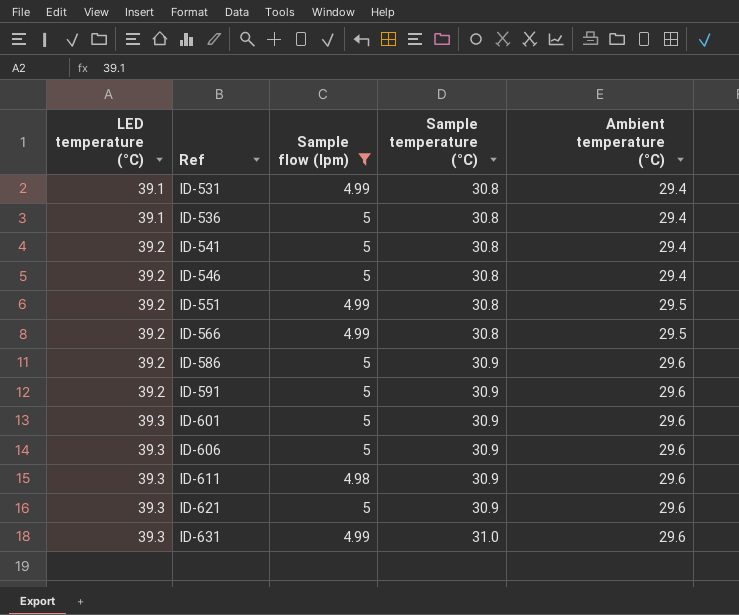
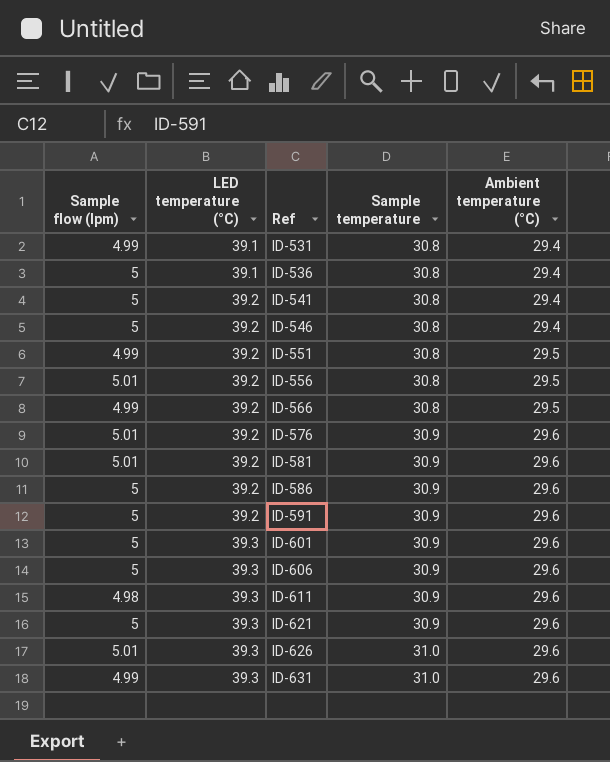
filter: Sample flow (lpm) != 5.01 -> none
column Sample flow (lpm) | position: 3 -> 1
column name: Sample temperature (°C) -> Sample temperature

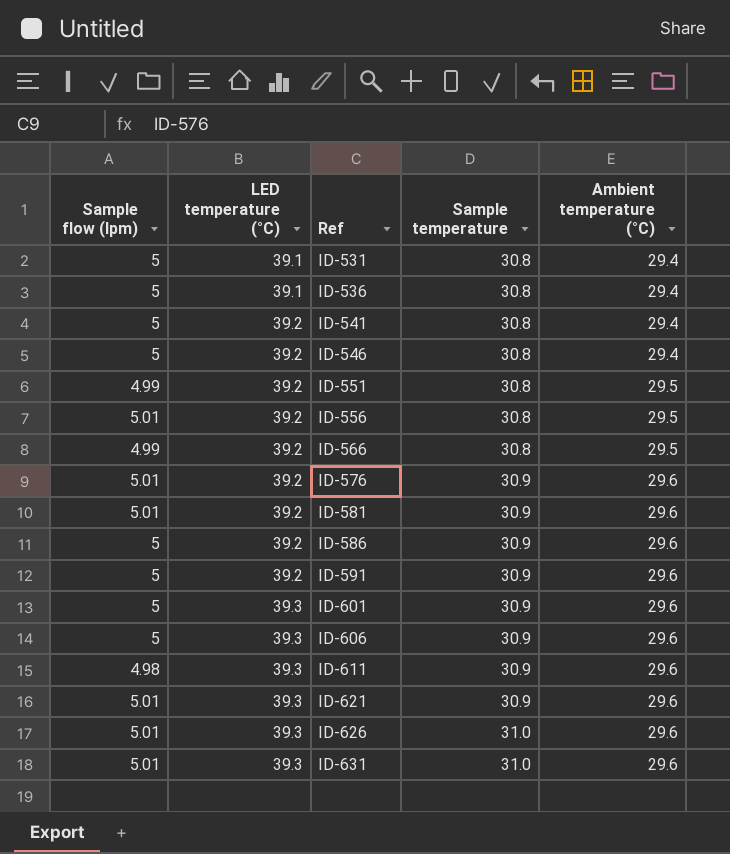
ID-531 | Sample flow (lpm): 4.99 -> 5
ID-621 | Sample flow (lpm): 5 -> 5.01
ID-631 | Sample flow (lpm): 4.99 -> 5.01

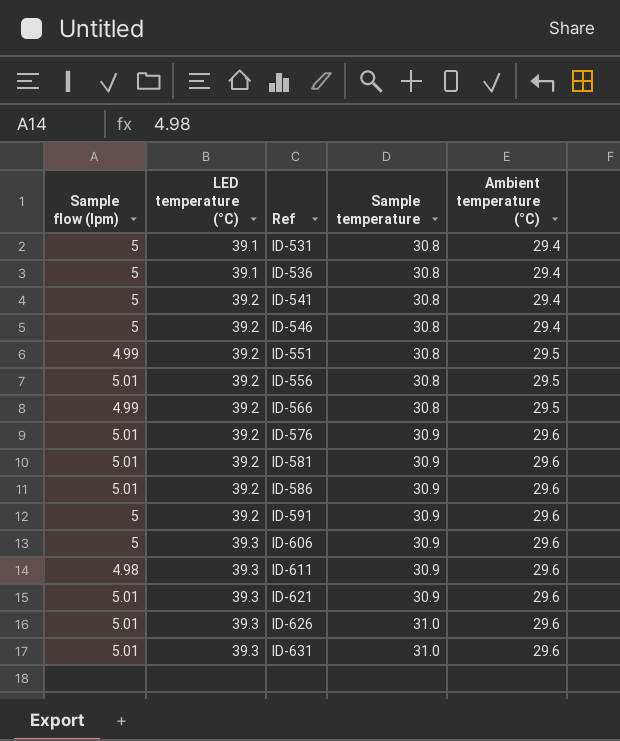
row ID-601: 5 | 39.3 | 30.9 | 29.6 -> none
ID-586 | Sample flow (lpm): 5 -> 5.01

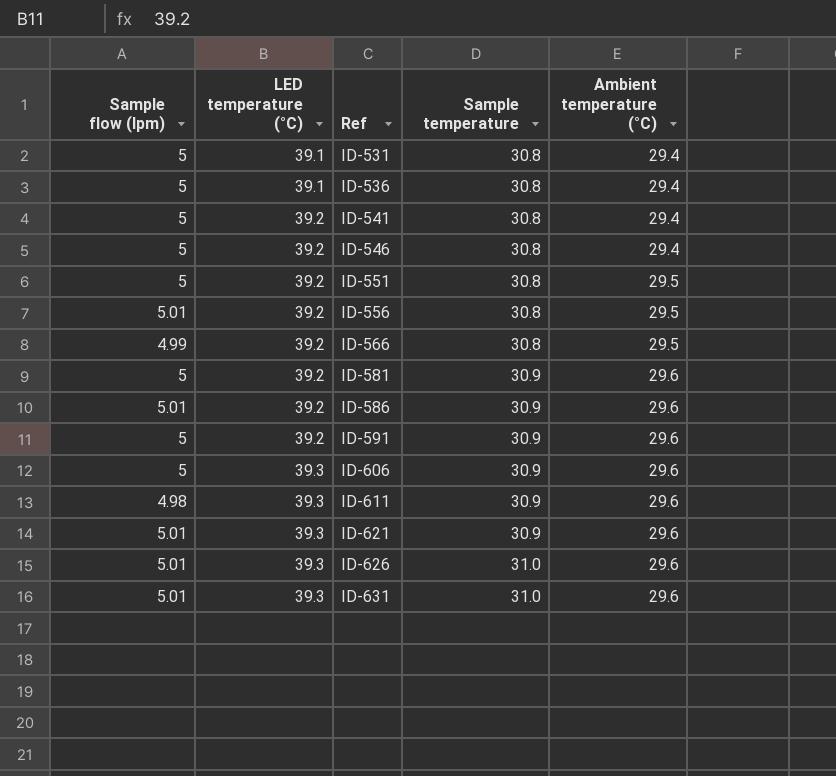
row ID-576: 5.01 | 39.2 | 30.9 | 29.6 -> none
ID-551 | Sample flow (lpm): 4.99 -> 5
ID-581 | Sample flow (lpm): 5.01 -> 5

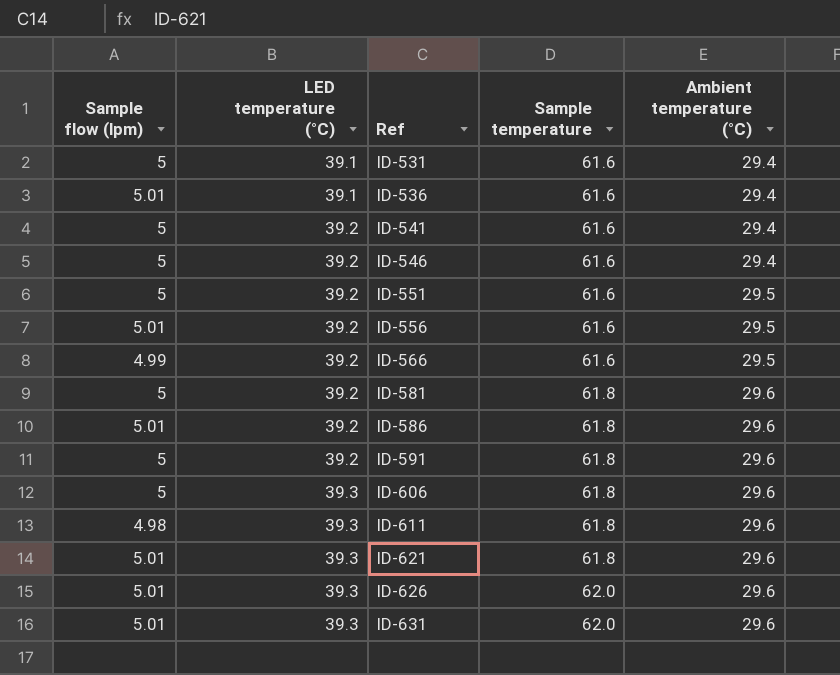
ID-531 | Sample temperature: 30.8 -> 61.6
ID-536 | Sample flow (lpm): 5 -> 5.01
ID-536 | Sample temperature: 30.8 -> 61.6
ID-541 | Sample temperature: 30.8 -> 61.6
ID-546 | Sample temperature: 30.8 -> 61.6
ID-551 | Sample temperature: 30.8 -> 61.6
ID-556 | Sample temperature: 30.8 -> 61.6
ID-566 | Sample temperature: 30.8 -> 61.6
ID-581 | Sample temperature: 30.9 -> 61.8
ID-586 | Sample temperature: 30.9 -> 61.8
ID-591 | Sample temperature: 30.9 -> 61.8
ID-606 | Sample temperature: 30.9 -> 61.8
ID-611 | Sample temperature: 30.9 -> 61.8
ID-621 | Sample temperature: 30.9 -> 61.8
ID-626 | Sample temperature: 31.0 -> 62.0
ID-631 | Sample temperature: 31.0 -> 62.0

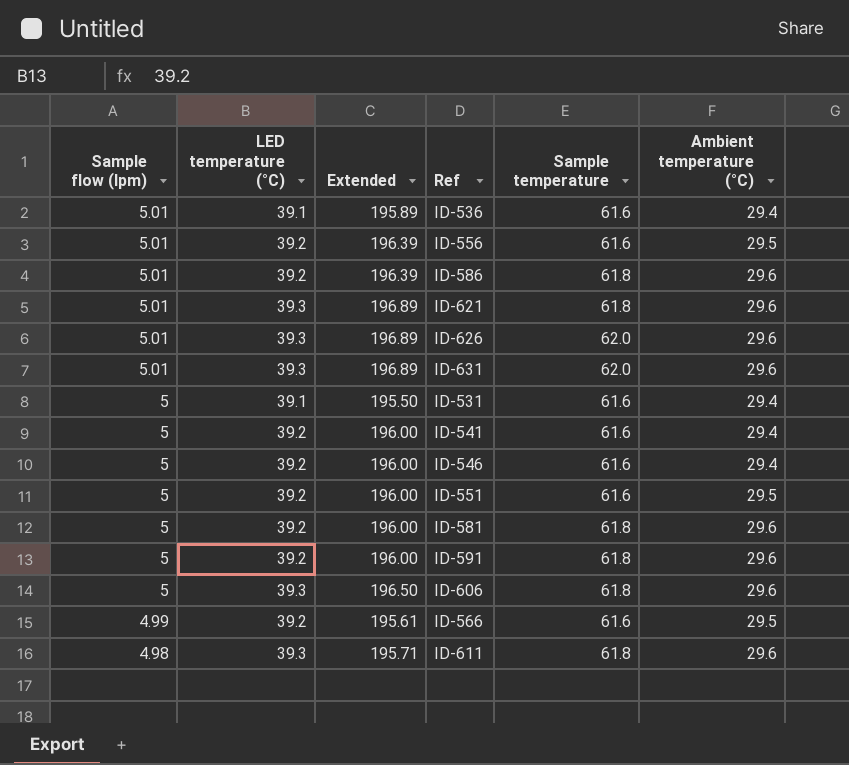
row order: LED temperature (°C) ascending -> Sample flow (lpm) descending
column Extended | formula: none -> [Sample flow (lpm)] * [LED temperature (°C)]

